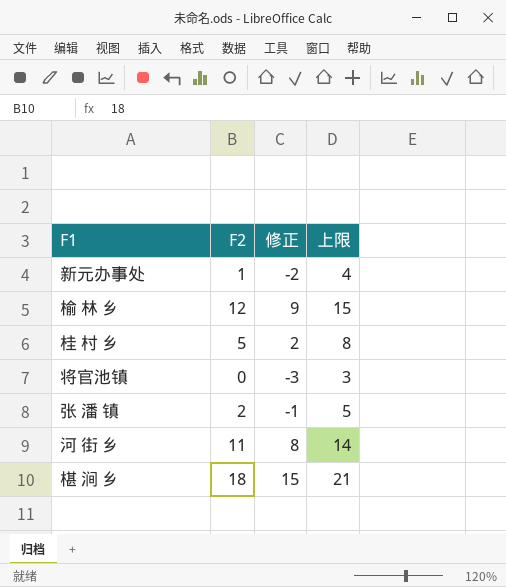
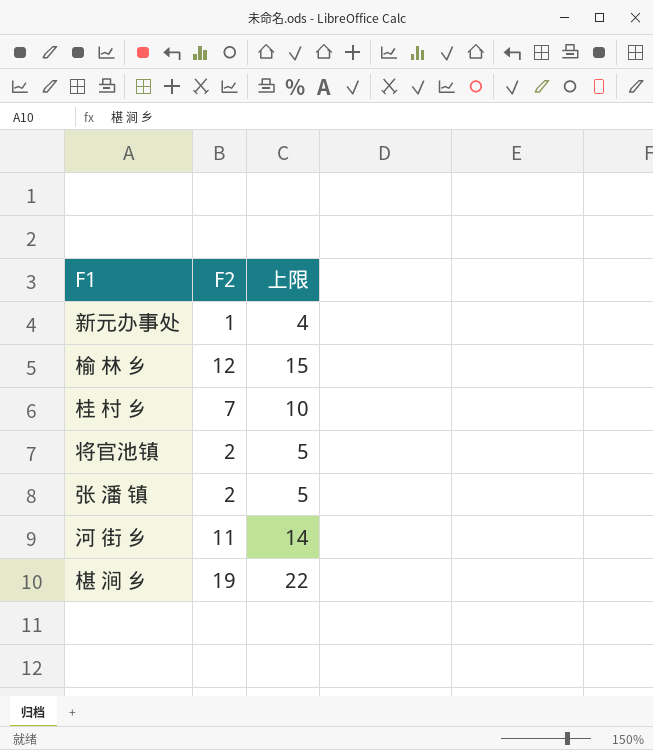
column 修正 | formula: [F2] - 3 -> none
桂 村 乡 | F2: 5 -> 7
桂 村 乡 | 上限: 8 -> 10
将官池镇 | F2: 0 -> 2
将官池镇 | 上限: 3 -> 5
椹 涧 乡 | F2: 18 -> 19
椹 涧 乡 | 上限: 21 -> 22

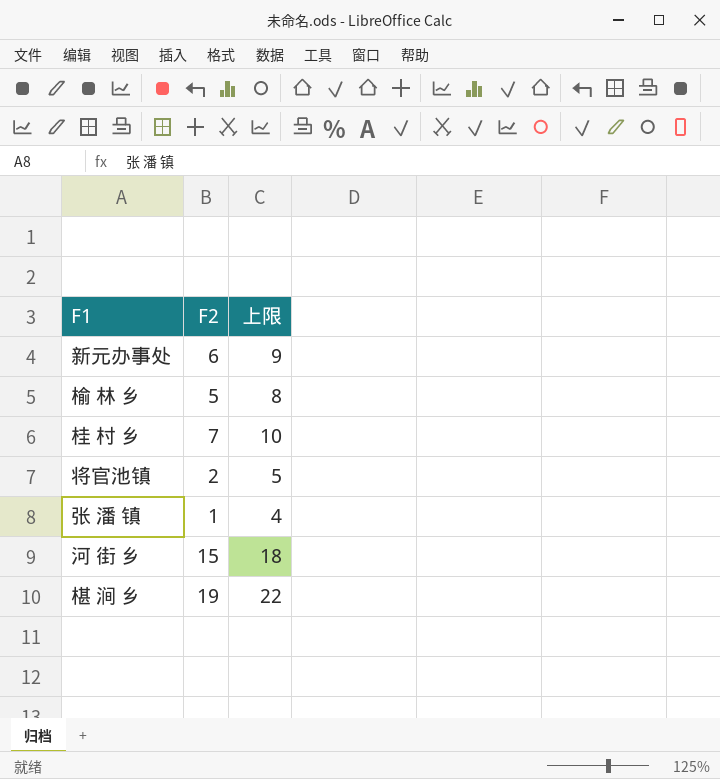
新元办事处 | F2: 1 -> 6
新元办事处 | 上限: 4 -> 9
榆 林 乡 | F2: 12 -> 5
榆 林 乡 | 上限: 15 -> 8
张 潘 镇 | F2: 2 -> 1
张 潘 镇 | 上限: 5 -> 4
河 街 乡 | F2: 11 -> 15
河 街 乡 | 上限: 14 -> 18

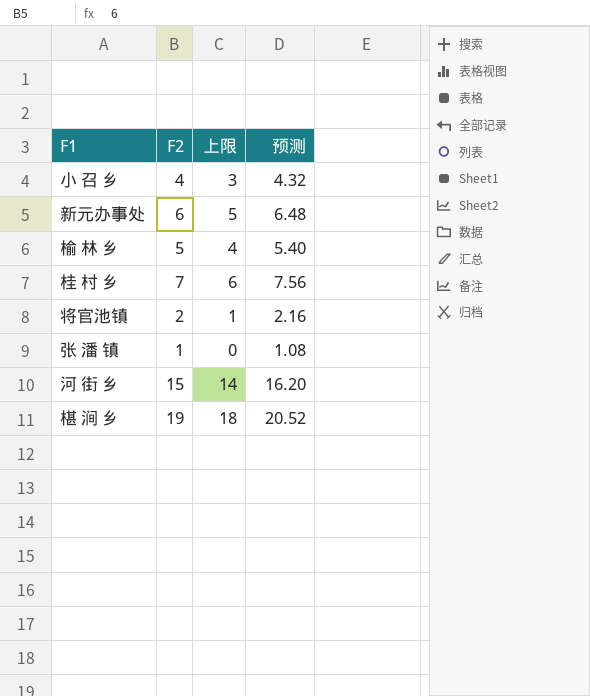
column 上限 | formula: [F2] + 3 -> [F2] - 1
column 预测 | formula: none -> [F2] * 1.08
row 小 召 乡: none -> 4 | 3 | 4.32

